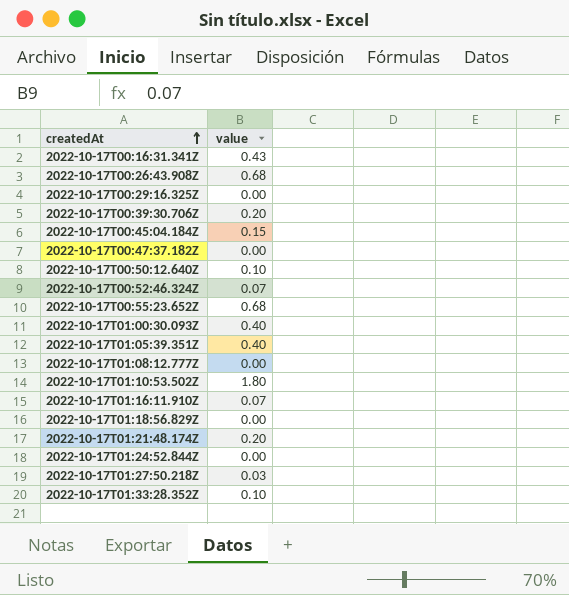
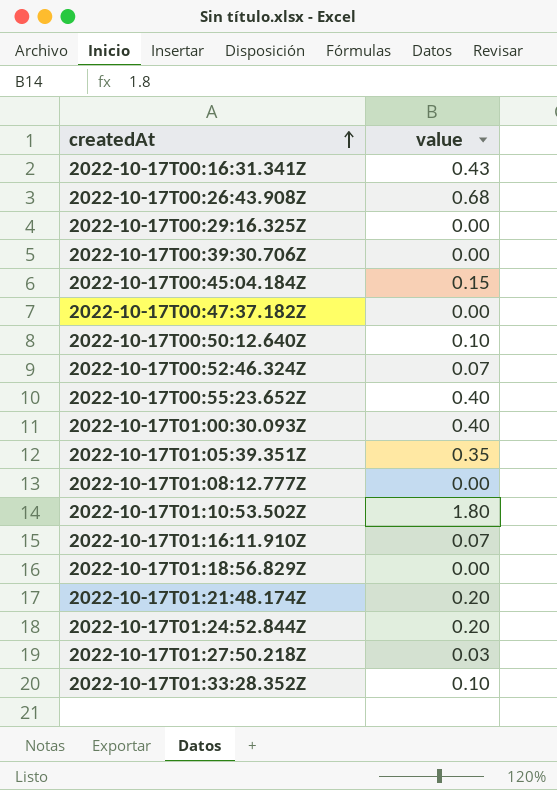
2022-10-17T00:39:30.706Z | value: 0.20 -> 0.00
2022-10-17T00:55:23.652Z | value: 0.68 -> 0.40
2022-10-17T01:05:39.351Z | value: 0.40 -> 0.35
2022-10-17T01:24:52.844Z | value: 0.00 -> 0.20

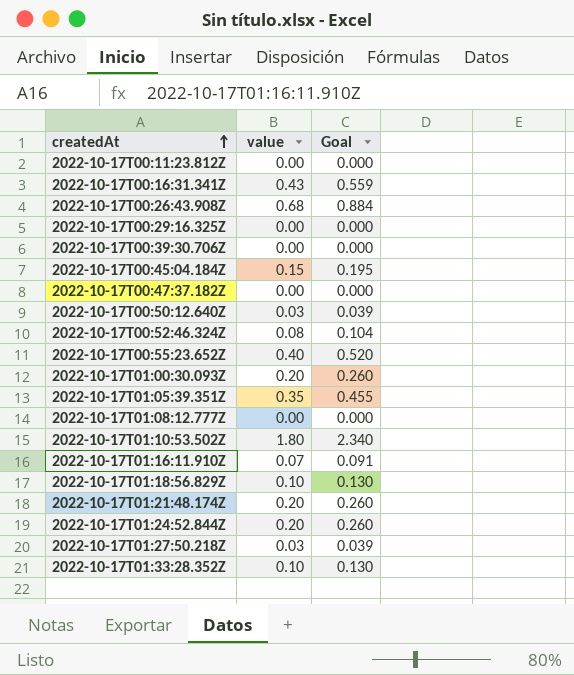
column Goal | formula: none -> [value] * 1.3
row 2022-10-17T00:11:23.812Z: none -> 0.00 | 0.000
2022-10-17T00:50:12.640Z | value: 0.10 -> 0.03
2022-10-17T00:52:46.324Z | value: 0.07 -> 0.08
2022-10-17T01:00:30.093Z | value: 0.40 -> 0.20
2022-10-17T01:18:56.829Z | value: 0.00 -> 0.10

